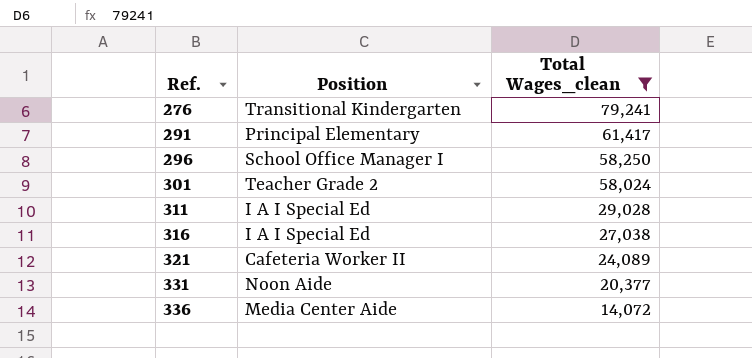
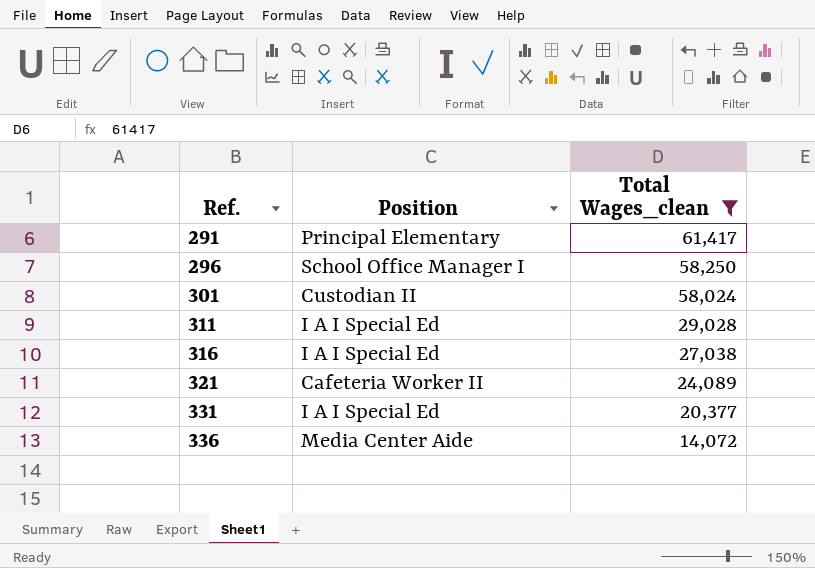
row 276: Transitional Kindergarten | 79,241 -> none
301 | Position: Teacher Grade 2 -> Custodian II
331 | Position: Noon Aide -> I A I Special Ed

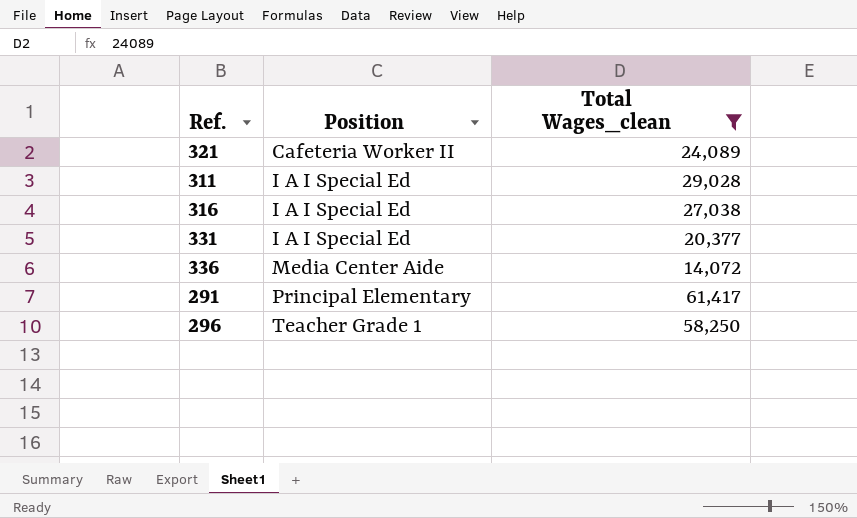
row order: Ref. ascending -> Position ascending
row 301: Custodian II | 58,024 -> none
296 | Position: School Office Manager I -> Teacher Grade 1

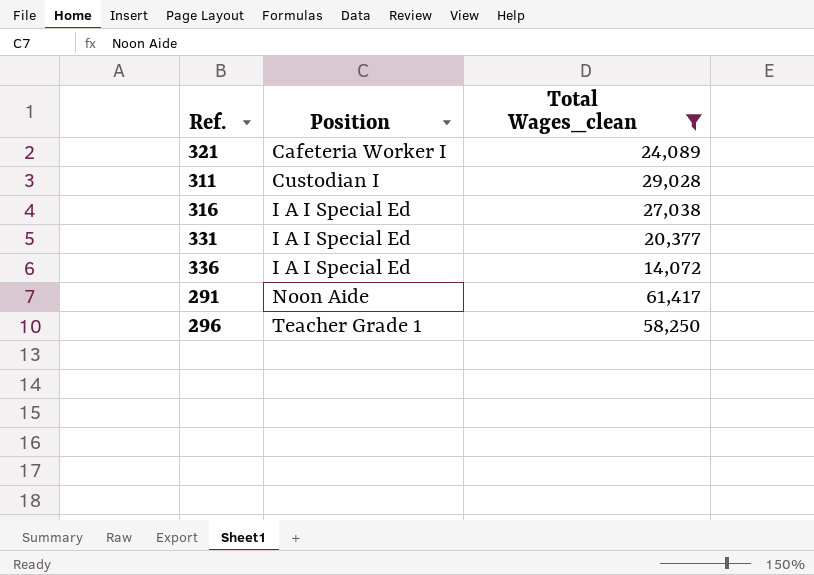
321 | Position: Cafeteria Worker II -> Cafeteria Worker I
311 | Position: I A I Special Ed -> Custodian I
336 | Position: Media Center Aide -> I A I Special Ed
291 | Position: Principal Elementary -> Noon Aide

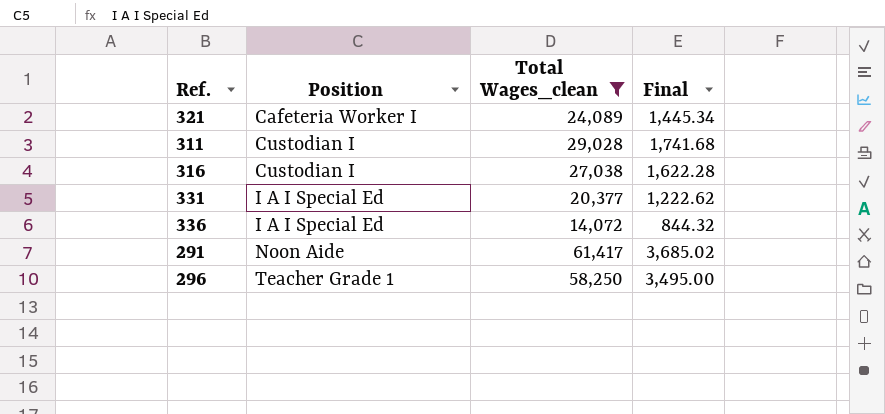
column Final | formula: none -> [Total Wages_clean] * 0.06
316 | Position: I A I Special Ed -> Custodian I

